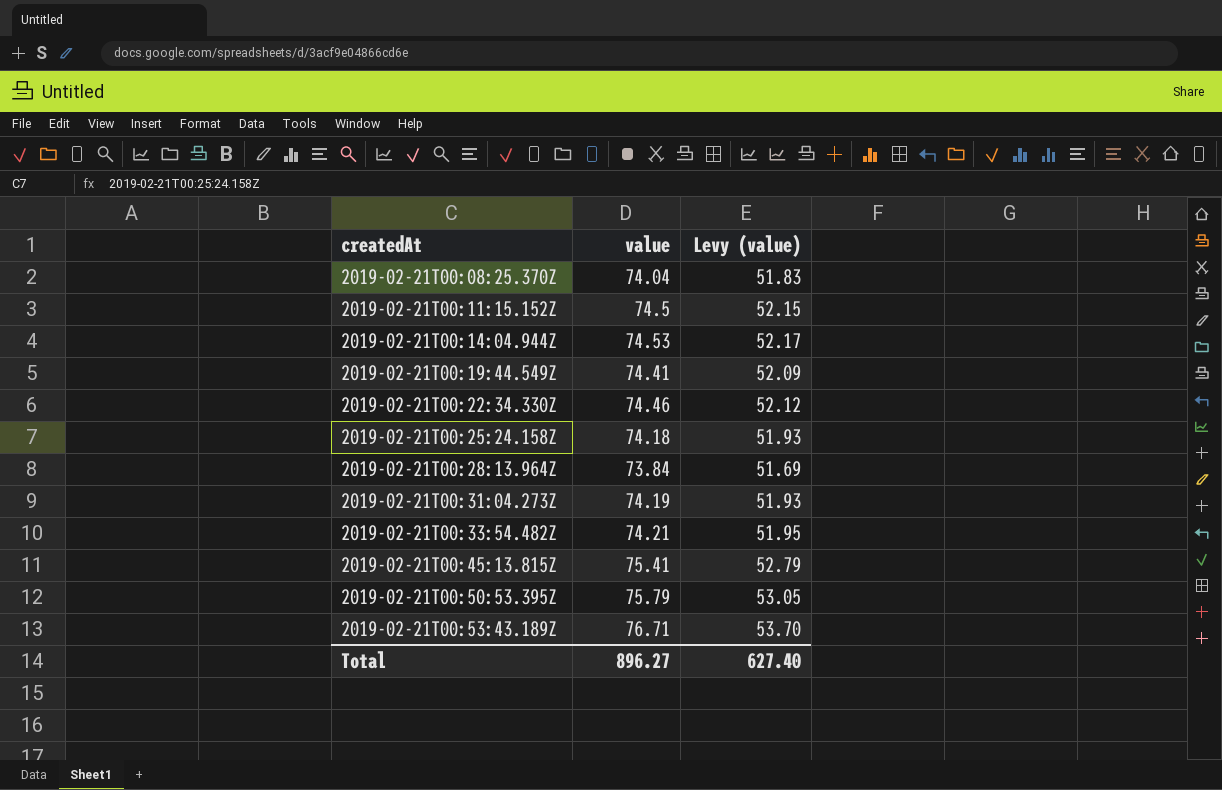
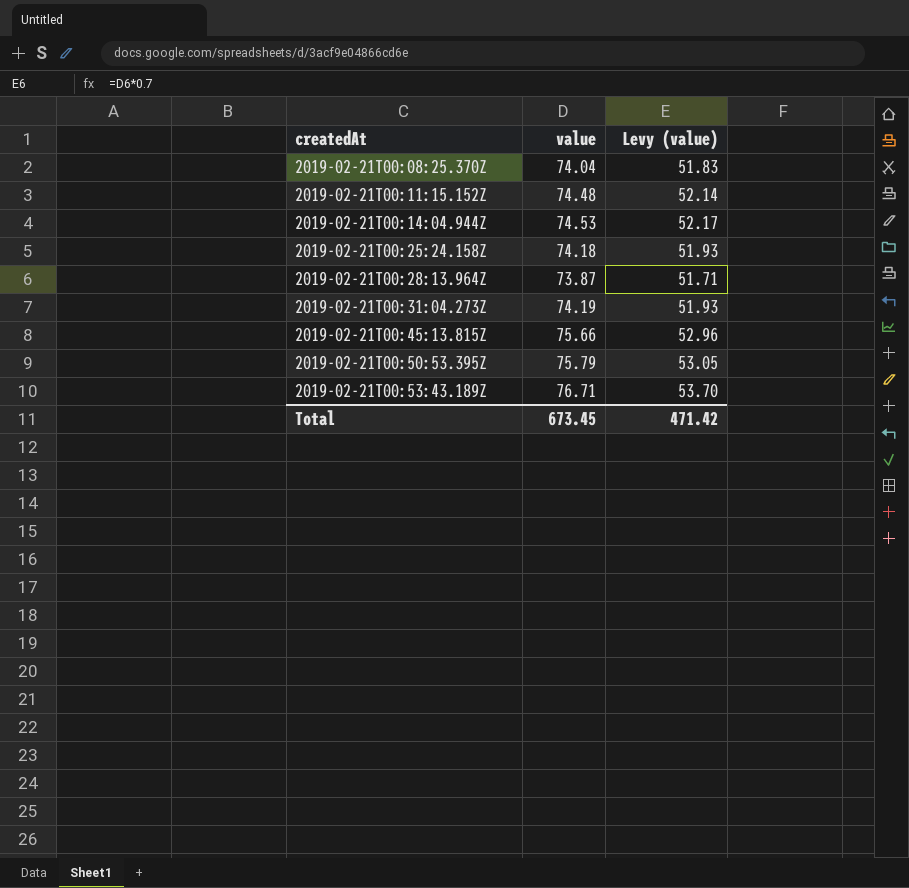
row 2019-02-21T00:19:44.549Z: 74.41 | 52.09 -> none
row 2019-02-21T00:22:34.330Z: 74.46 | 52.12 -> none
row 2019-02-21T00:33:54.482Z: 74.21 | 51.95 -> none
2019-02-21T00:11:15.152Z | value: 74.5 -> 74.48
2019-02-21T00:11:15.152Z | Levy (value): 52.15 -> 52.14
2019-02-21T00:28:13.964Z | value: 73.84 -> 73.87
2019-02-21T00:28:13.964Z | Levy (value): 51.69 -> 51.71
2019-02-21T00:45:13.815Z | value: 75.41 -> 75.66
2019-02-21T00:45:13.815Z | Levy (value): 52.79 -> 52.96
Total | value: 896.27 -> 673.45
Total | Levy (value): 627.40 -> 471.42

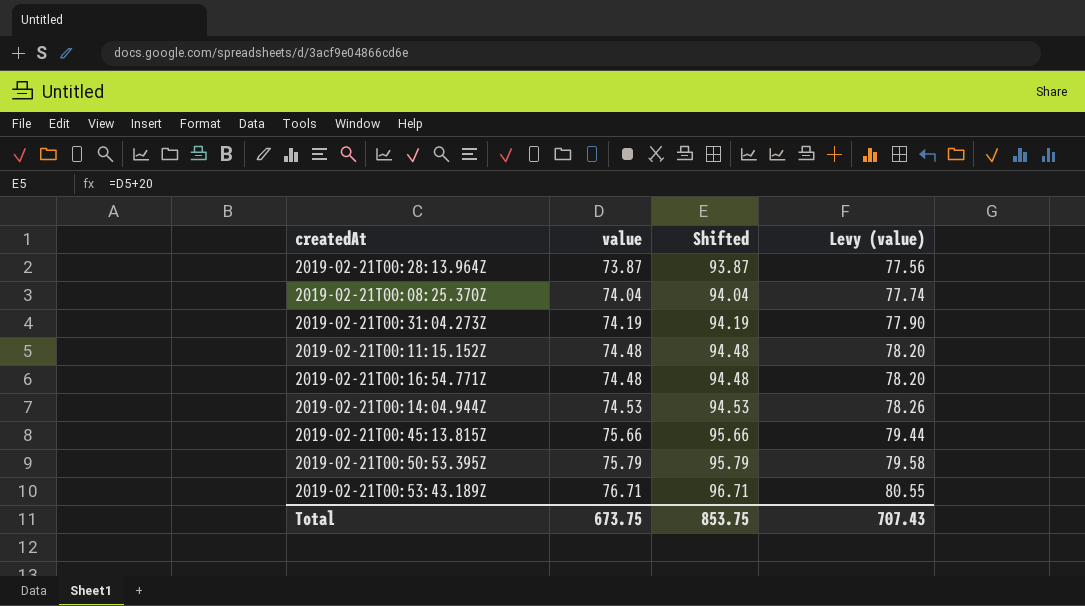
row order: createdAt ascending -> value ascending
column Shifted | formula: none -> [value] + 20
column Levy (value) | formula: [value] * 0.7 -> [value] * 1.05
row 2019-02-21T00:25:24.158Z: 74.18 | 51.93 -> none
row 2019-02-21T00:16:54.771Z: none -> 74.48 | 94.48 | 78.20
Total | value: 673.45 -> 673.75
Total | Levy (value): 471.42 -> 707.43

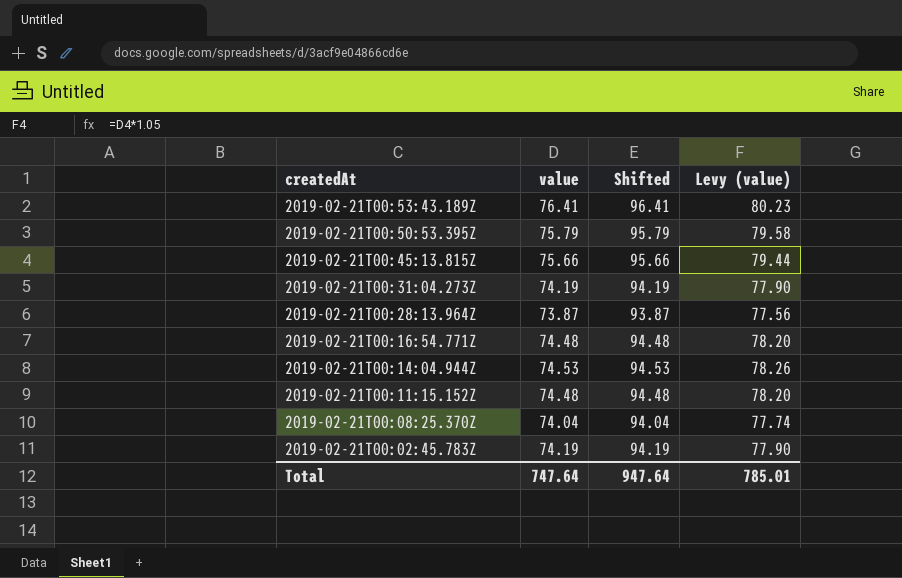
row order: value ascending -> createdAt descending
2019-02-21T00:53:43.189Z | value: 76.71 -> 76.41
2019-02-21T00:53:43.189Z | Shifted: 96.71 -> 96.41
2019-02-21T00:53:43.189Z | Levy (value): 80.55 -> 80.23
row 2019-02-21T00:02:45.783Z: none -> 74.19 | 94.19 | 77.90
Total | value: 673.75 -> 747.64
Total | Shifted: 853.75 -> 947.64
Total | Levy (value): 707.43 -> 785.01

